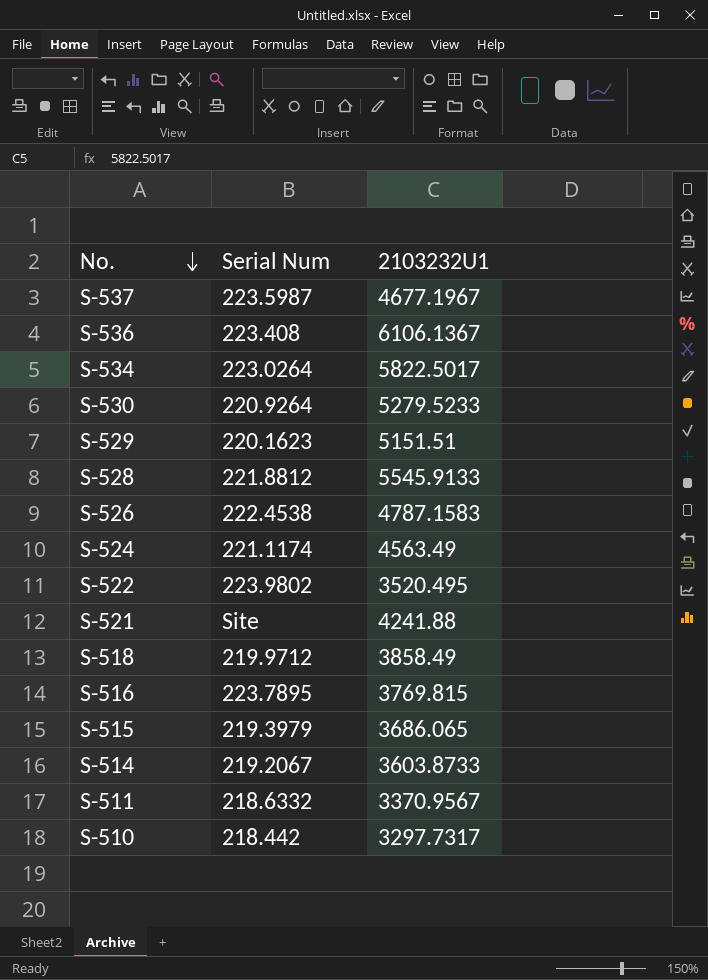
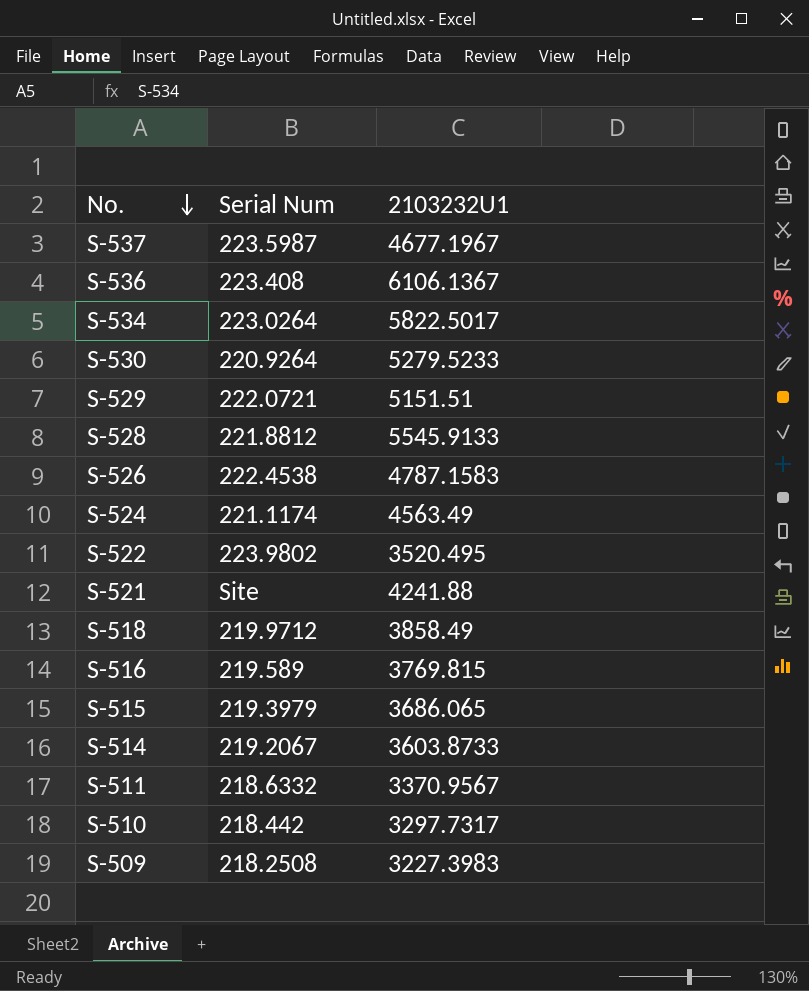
S-529 | Serial Num: 220.1623 -> 222.0721
S-516 | Serial Num: 223.7895 -> 219.589
row S-509: none -> 218.2508 | 3227.3983

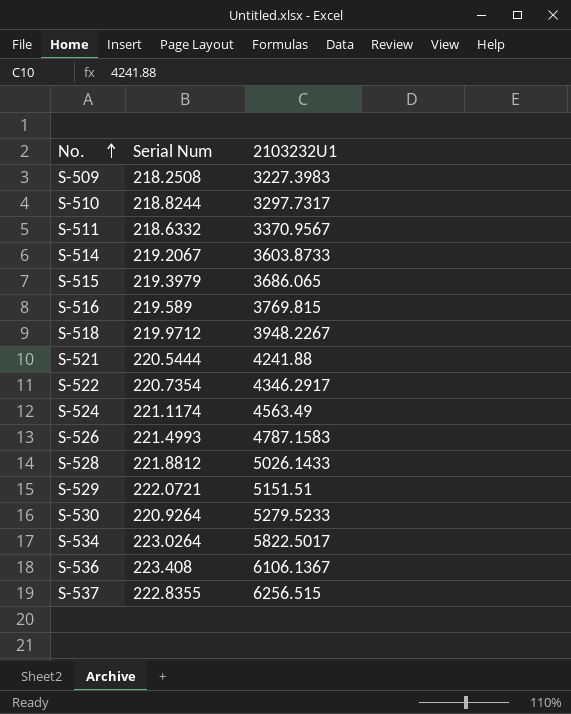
row order: No. descending -> No. ascending
S-510 | Serial Num: 218.442 -> 218.8244
S-518 | 2103232U1: 3858.49 -> 3948.2267
S-521 | Serial Num: Site -> 220.5444
S-522 | Serial Num: 223.9802 -> 220.7354
S-522 | 2103232U1: 3520.495 -> 4346.2917
S-526 | Serial Num: 222.4538 -> 221.4993
S-528 | 2103232U1: 5545.9133 -> 5026.1433
S-537 | Serial Num: 223.5987 -> 222.8355
S-537 | 2103232U1: 4677.1967 -> 6256.515

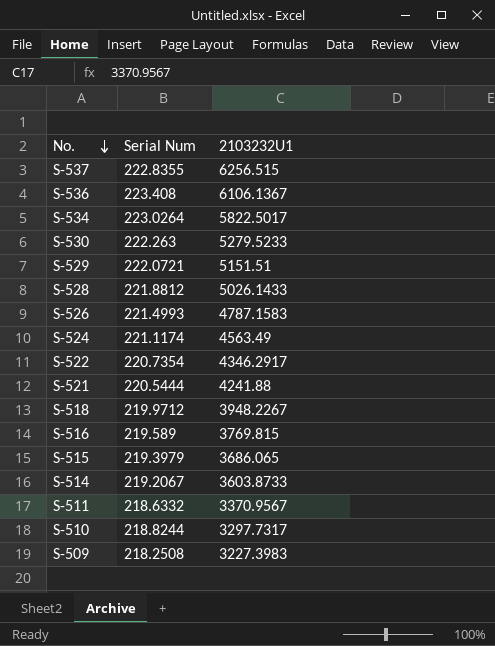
row order: No. ascending -> No. descending
S-530 | Serial Num: 220.9264 -> 222.263

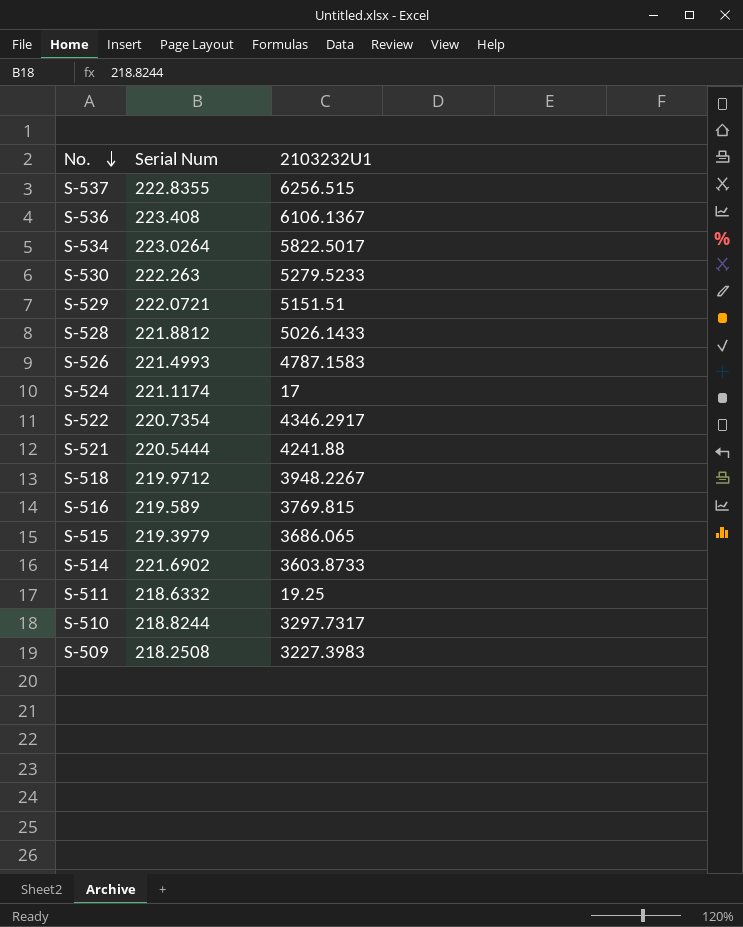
S-524 | 2103232U1: 4563.49 -> 17
S-514 | Serial Num: 219.2067 -> 221.6902
S-511 | 2103232U1: 3370.9567 -> 19.25

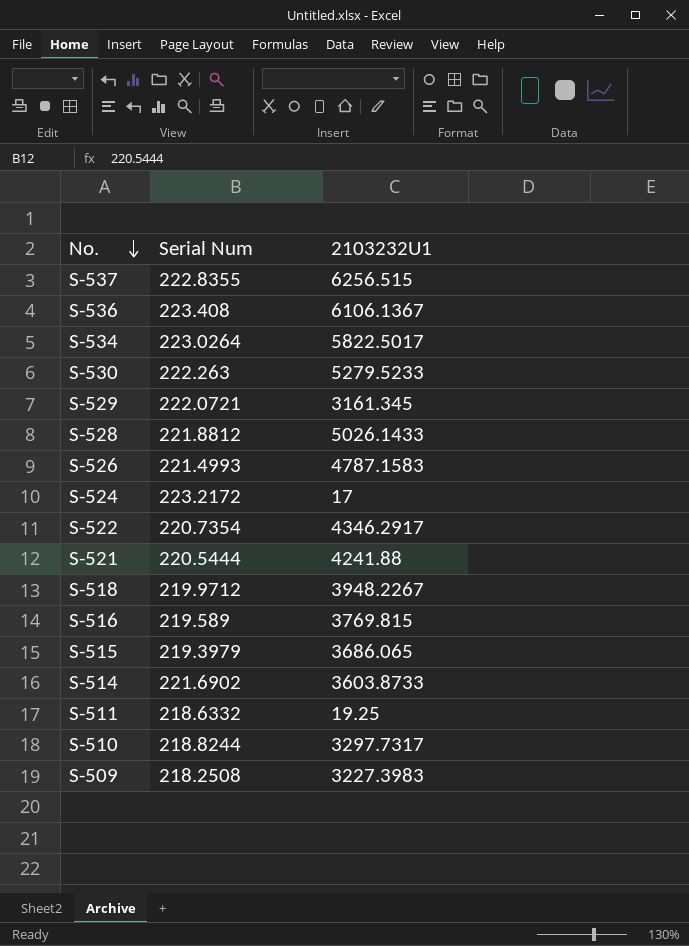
S-529 | 2103232U1: 5151.51 -> 3161.345
S-524 | Serial Num: 221.1174 -> 223.2172

